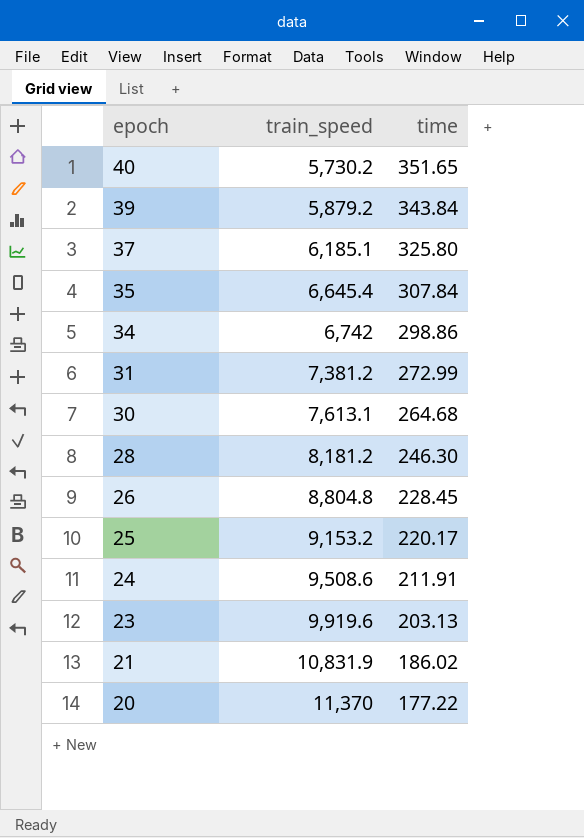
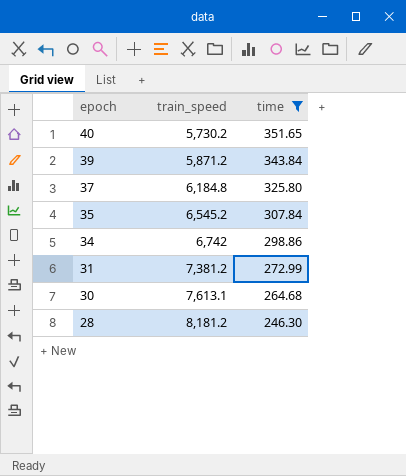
filter: none -> time >= 246.30
39 | train_speed: 5,879.2 -> 5,871.2
37 | train_speed: 6,185.1 -> 6,184.8
35 | train_speed: 6,645.4 -> 6,545.2

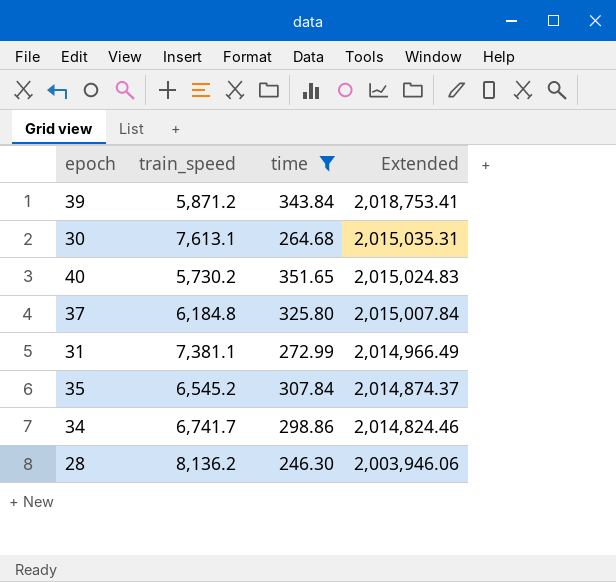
row order: epoch descending -> Extended descending
column Extended | formula: none -> [train_speed] * [time]
31 | train_speed: 7,381.2 -> 7,381.1
34 | train_speed: 6,742 -> 6,741.7
28 | train_speed: 8,181.2 -> 8,136.2

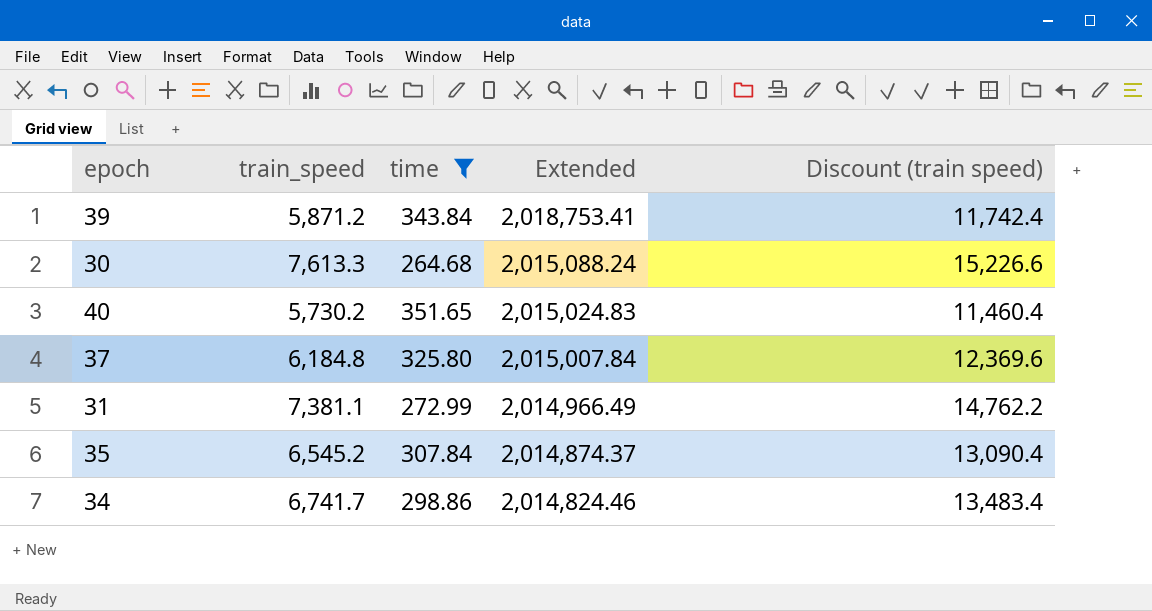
column Discount (train speed) | formula: none -> [train_speed] * 2
row 28: 8,136.2 | 246.30 | 2,003,946.06 -> none
30 | train_speed: 7,613.1 -> 7,613.3
30 | Extended: 2,015,035.31 -> 2,015,088.24

